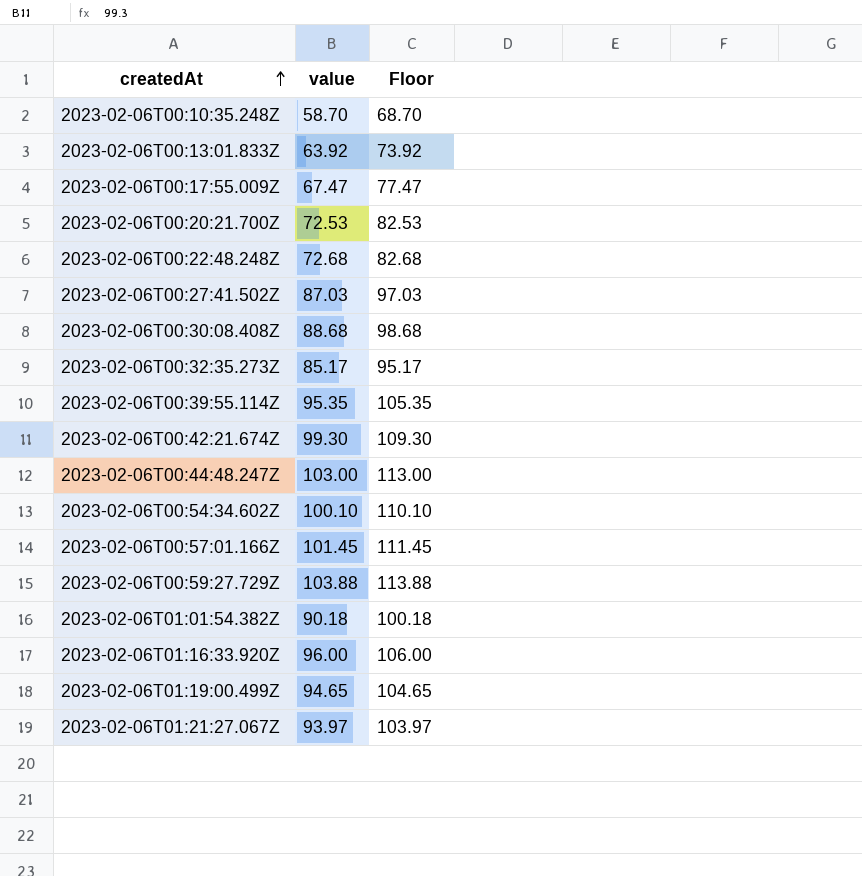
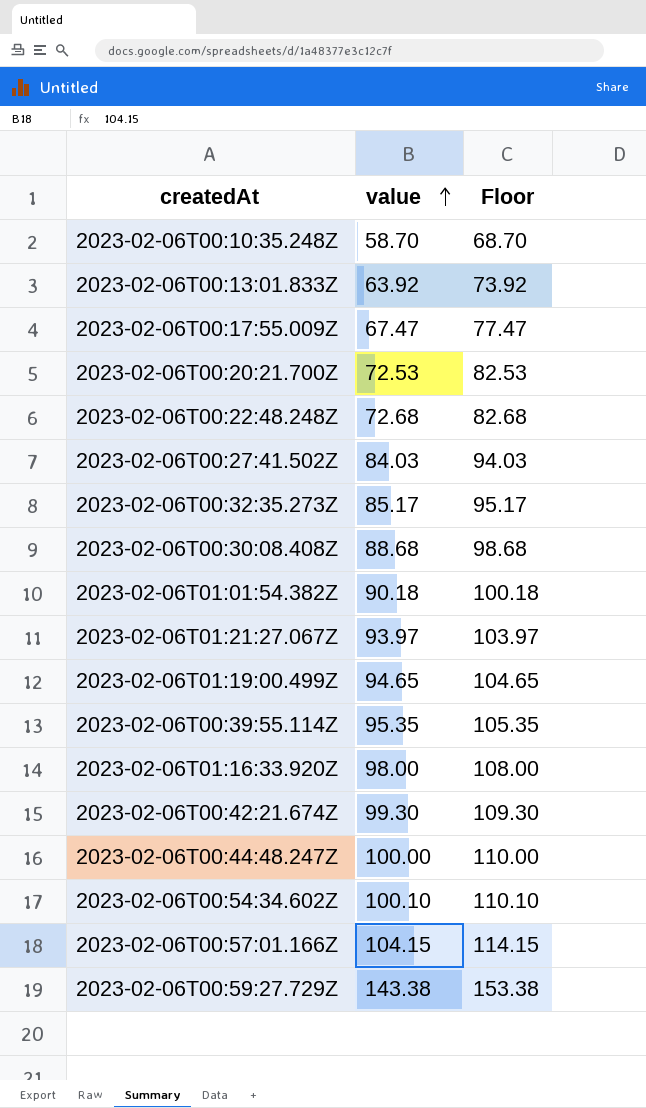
row order: createdAt ascending -> value ascending
2023-02-06T00:27:41.502Z | value: 87.03 -> 84.03
2023-02-06T00:27:41.502Z | Floor: 97.03 -> 94.03
2023-02-06T01:16:33.920Z | value: 96.00 -> 98.00
2023-02-06T01:16:33.920Z | Floor: 106.00 -> 108.00
2023-02-06T00:44:48.247Z | value: 103.00 -> 100.00
2023-02-06T00:44:48.247Z | Floor: 113.00 -> 110.00
2023-02-06T00:57:01.166Z | value: 101.45 -> 104.15
2023-02-06T00:57:01.166Z | Floor: 111.45 -> 114.15
2023-02-06T00:59:27.729Z | value: 103.88 -> 143.38
2023-02-06T00:59:27.729Z | Floor: 113.88 -> 153.38

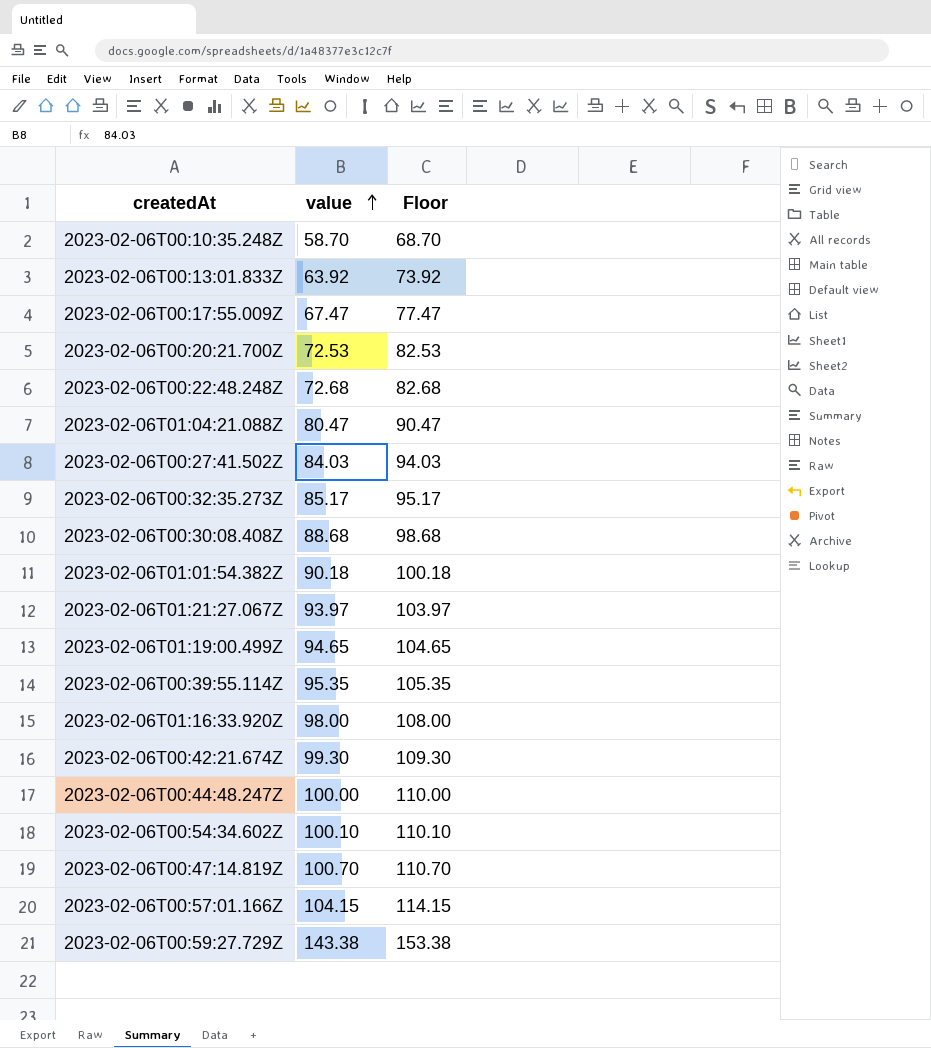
row 2023-02-06T01:04:21.088Z: none -> 80.47 | 90.47
row 2023-02-06T00:47:14.819Z: none -> 100.70 | 110.70

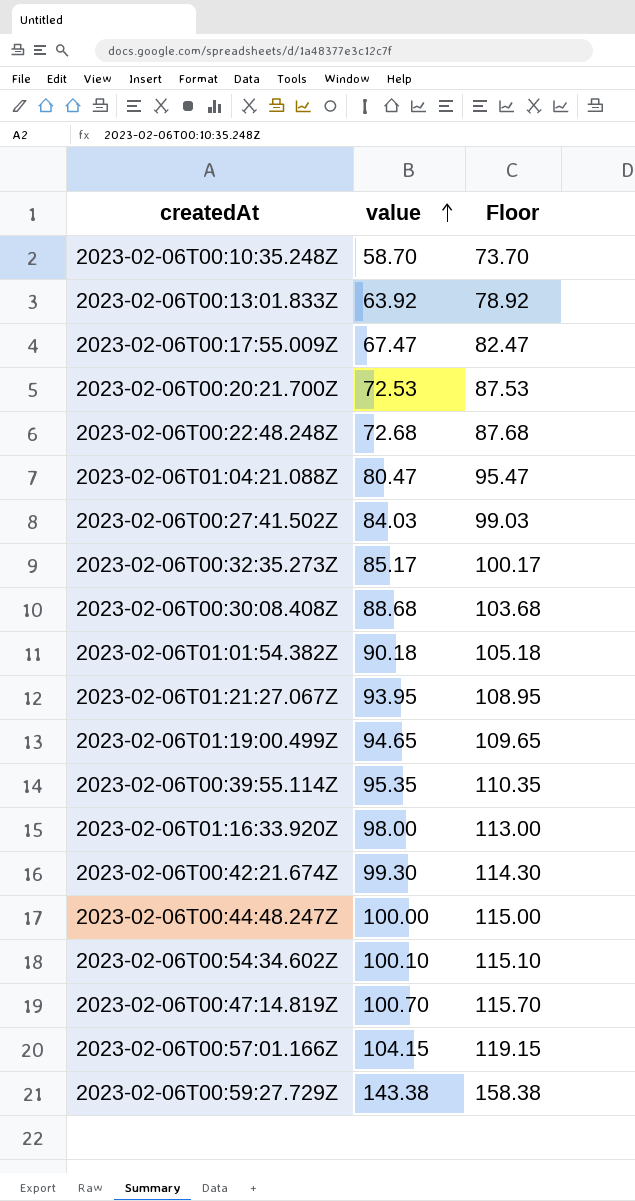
column Floor | formula: [value] + 10 -> [value] + 15
2023-02-06T01:21:27.067Z | value: 93.97 -> 93.95

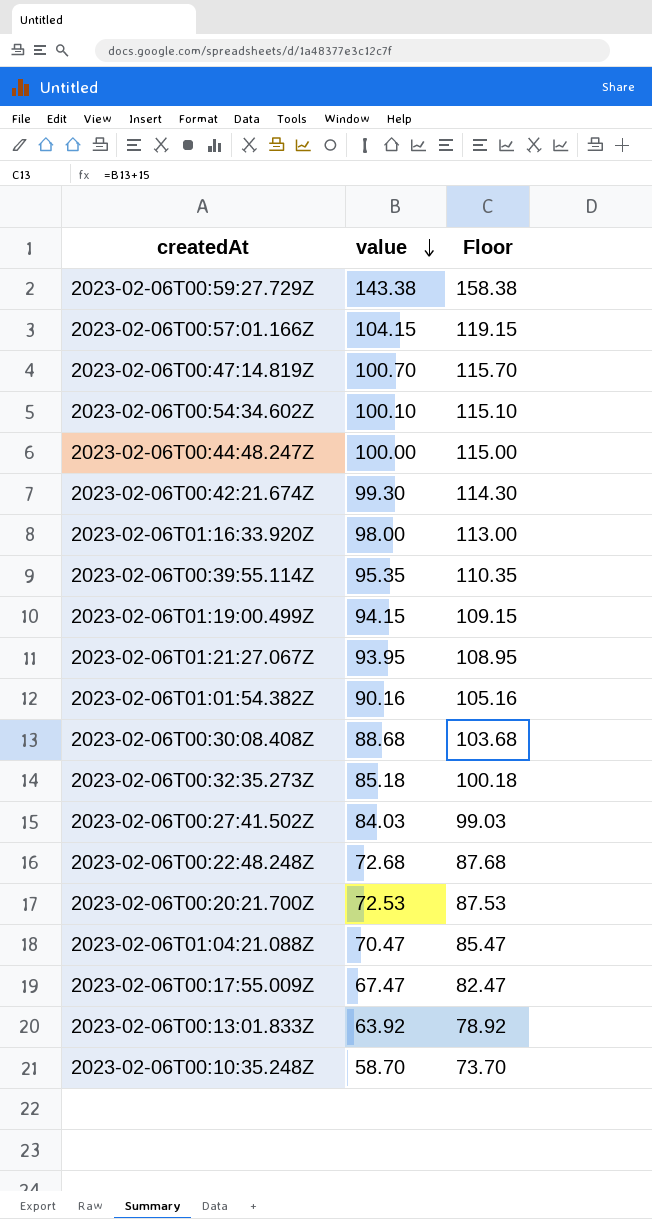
row order: value ascending -> value descending
2023-02-06T01:19:00.499Z | value: 94.65 -> 94.15
2023-02-06T01:19:00.499Z | Floor: 109.65 -> 109.15
2023-02-06T01:01:54.382Z | value: 90.18 -> 90.16
2023-02-06T01:01:54.382Z | Floor: 105.18 -> 105.16
2023-02-06T00:32:35.273Z | value: 85.17 -> 85.18
2023-02-06T00:32:35.273Z | Floor: 100.17 -> 100.18
2023-02-06T01:04:21.088Z | value: 80.47 -> 70.47
2023-02-06T01:04:21.088Z | Floor: 95.47 -> 85.47

